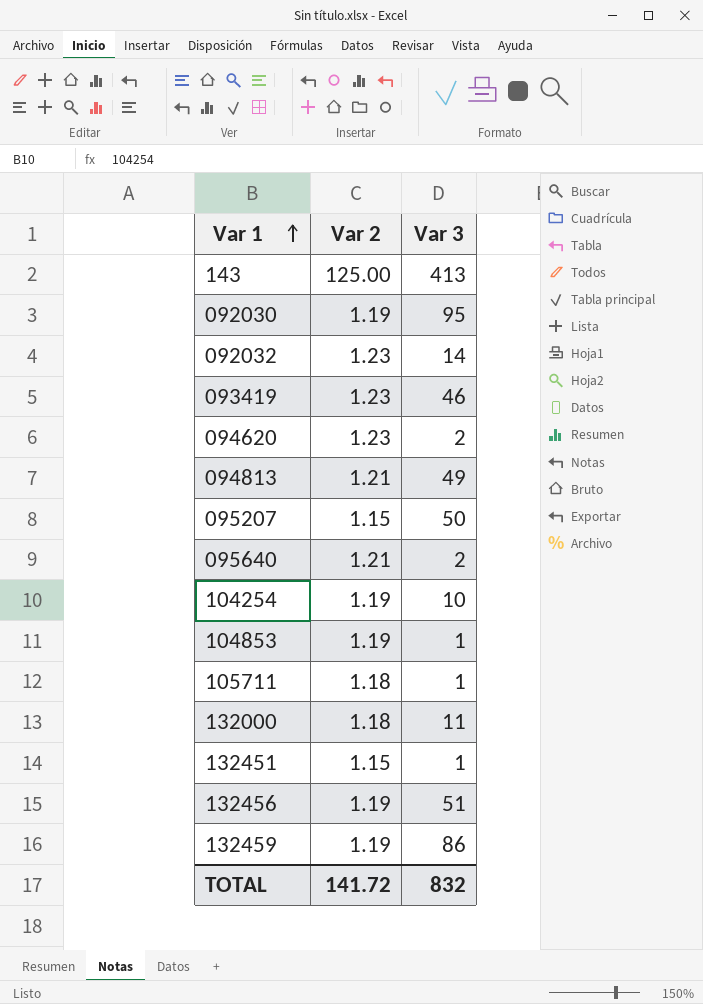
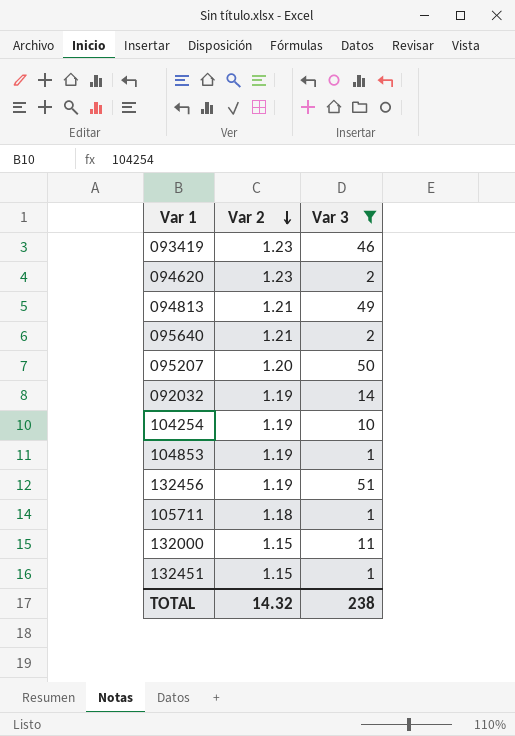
filter: none -> Var 3 <= 51
row order: Var 1 ascending -> Var 2 descending
095207 | Var 2: 1.15 -> 1.20
092032 | Var 2: 1.23 -> 1.19
132000 | Var 2: 1.18 -> 1.15
TOTAL | Var 2: 141.72 -> 14.32
TOTAL | Var 3: 832 -> 238

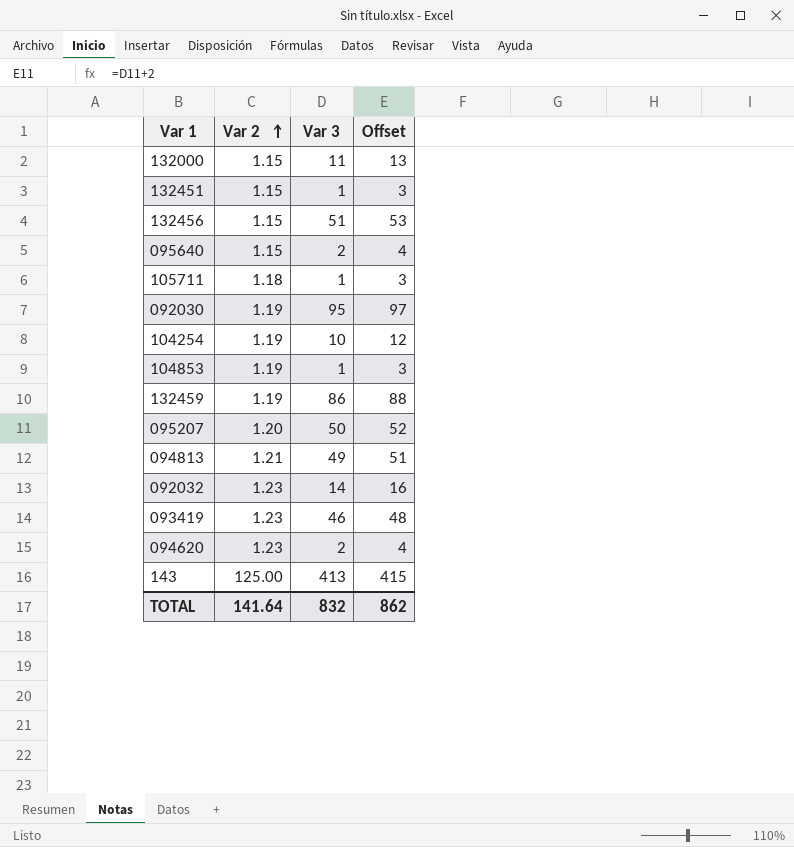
filter: Var 3 <= 51 -> none
row order: Var 2 descending -> Var 2 ascending
column Offset | formula: none -> [Var 3] + 2
132456 | Var 2: 1.19 -> 1.15
095640 | Var 2: 1.21 -> 1.15
092032 | Var 2: 1.19 -> 1.23
TOTAL | Var 2: 14.32 -> 141.64
TOTAL | Var 3: 238 -> 832

